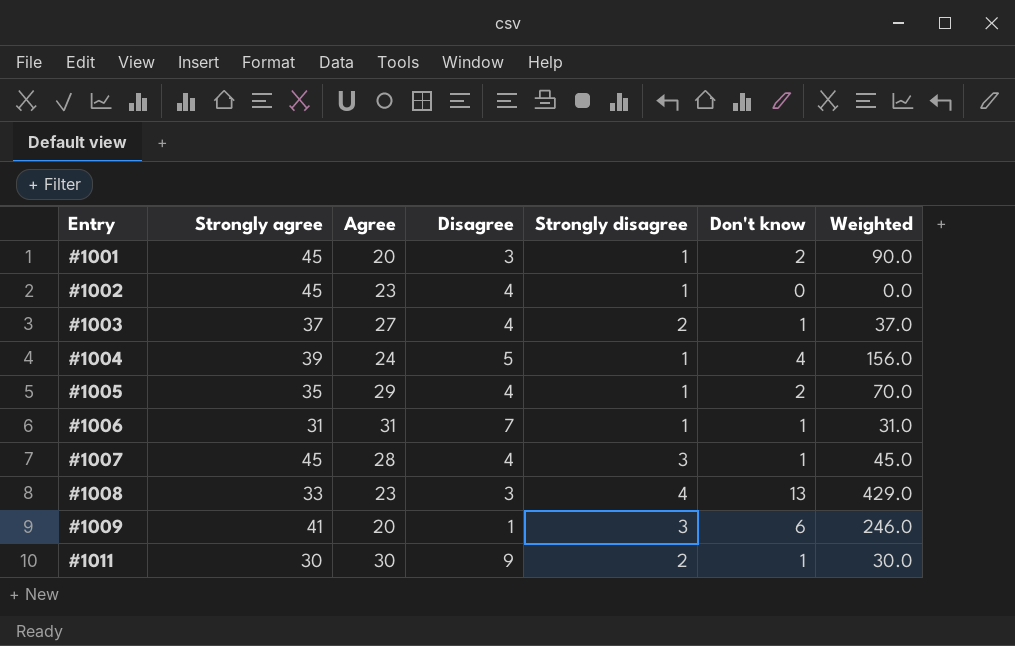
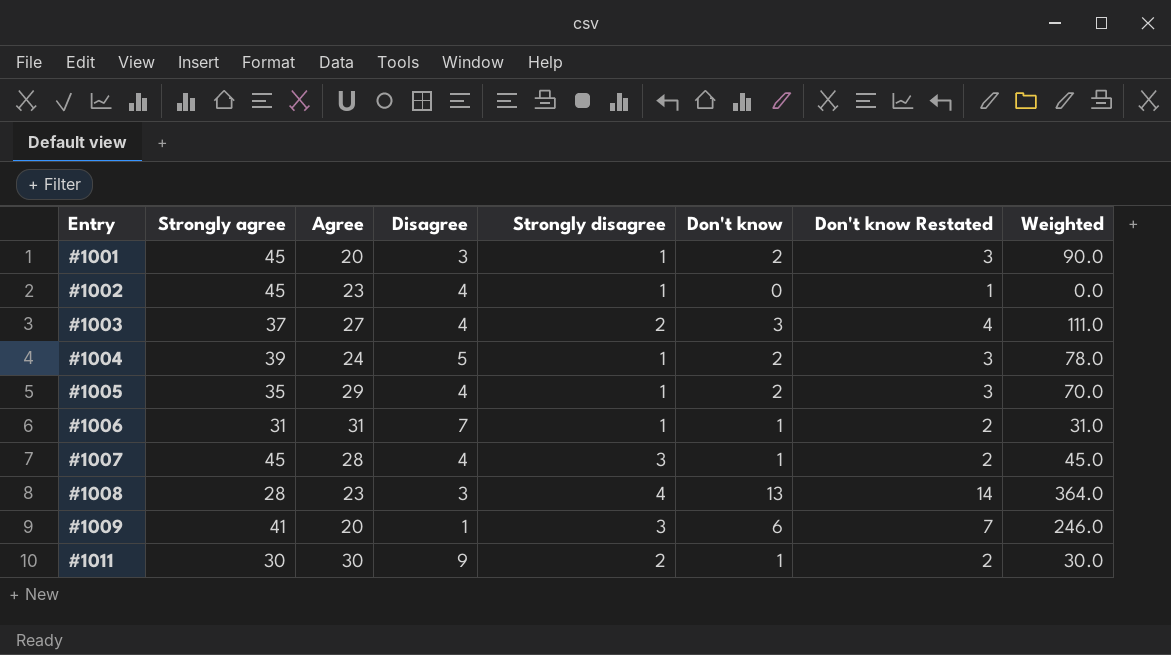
column Don't know Restated | formula: none -> [Don't know] + 1
#1003 | Don't know: 1 -> 3
#1003 | Weighted: 37.0 -> 111.0
#1004 | Don't know: 4 -> 2
#1004 | Weighted: 156.0 -> 78.0
#1008 | Strongly agree: 33 -> 28
#1008 | Weighted: 429.0 -> 364.0

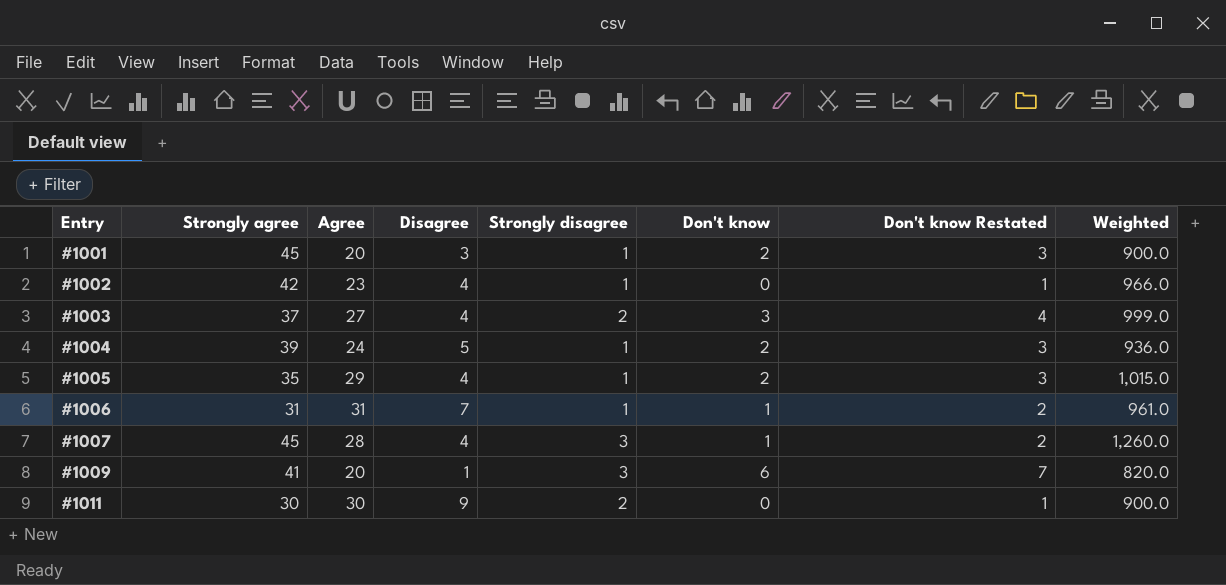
column Weighted | formula: [Strongly agree] * [Don't know] -> [Strongly agree] * [Agree]
row #1008: 28 | 23 | 3 | 4 | 13 | 14 | 364.0 -> none
#1002 | Strongly agree: 45 -> 42
#1011 | Don't know: 1 -> 0
#1011 | Don't know Restated: 2 -> 1

